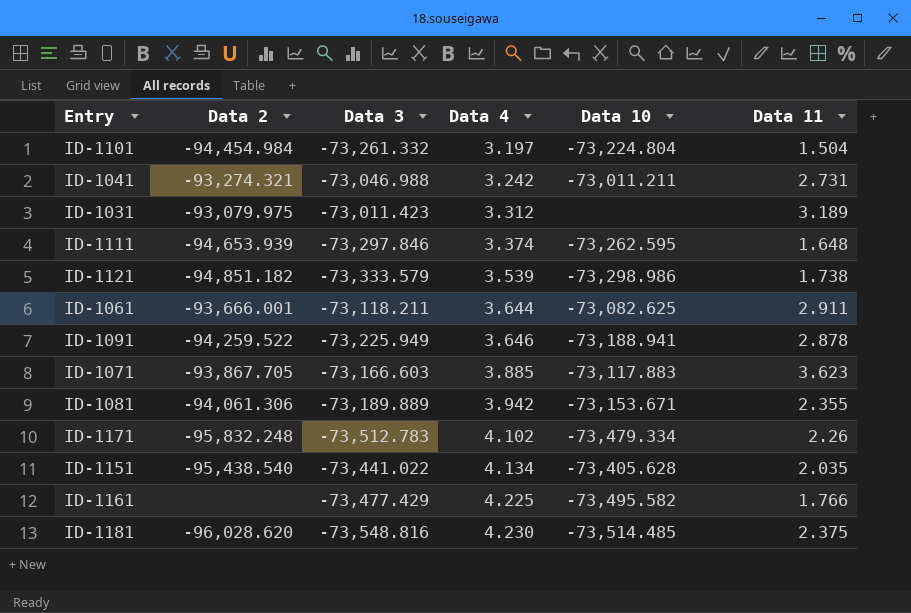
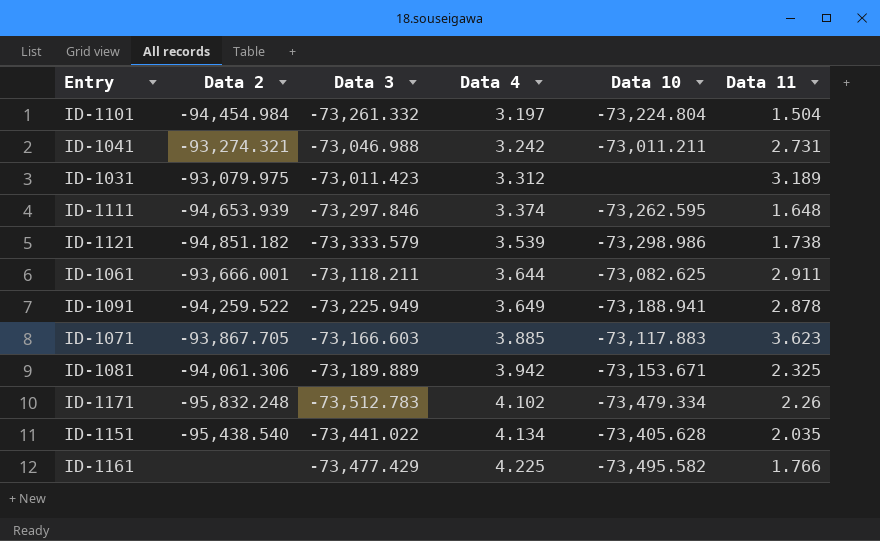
row ID-1181: -96,028.620 | -73,548.816 | 4.230 | -73,514.485 | 2.375 -> none
ID-1091 | Data 4: 3.646 -> 3.649
ID-1081 | Data 11: 2.355 -> 2.325

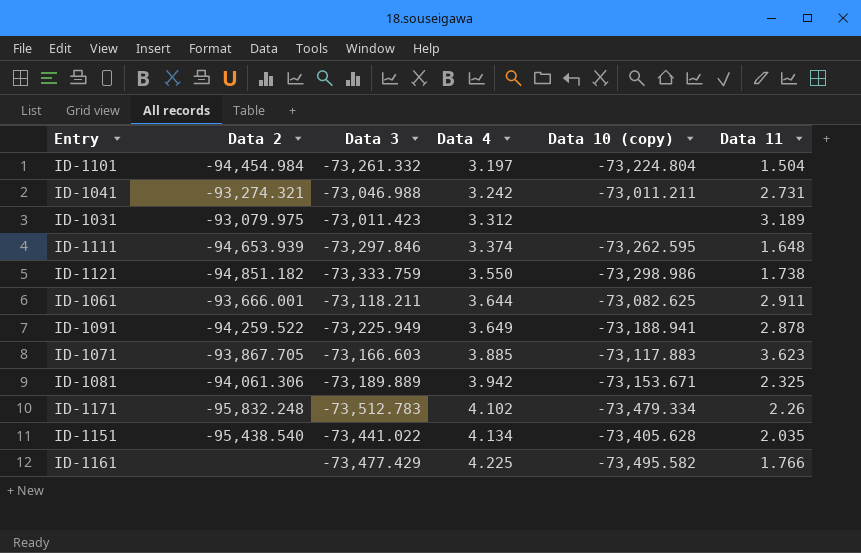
column name: Data 10 -> Data 10 (copy)
ID-1121 | Data 3: -73,333.579 -> -73,333.759
ID-1121 | Data 4: 3.539 -> 3.550

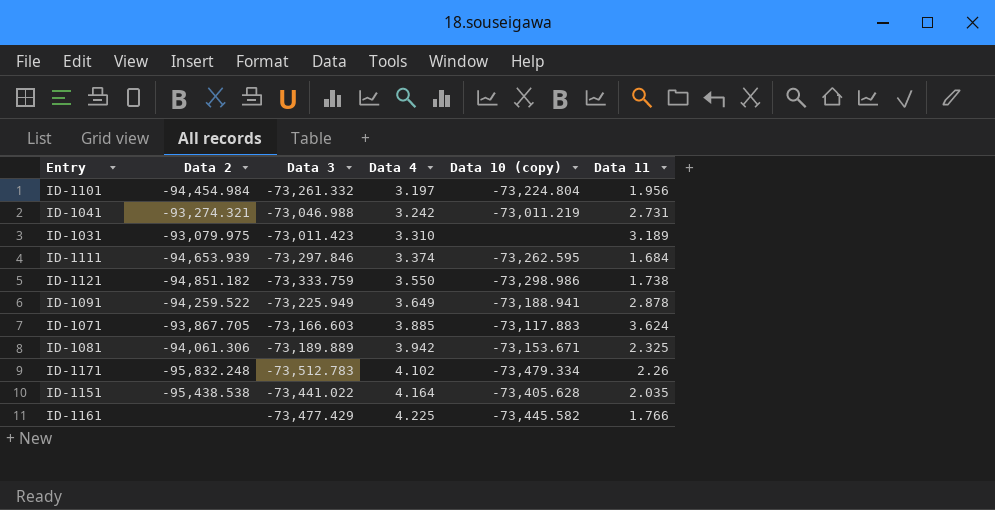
row ID-1061: -93,666.001 | -73,118.211 | 3.644 | -73,082.625 | 2.911 -> none
ID-1101 | Data 11: 1.504 -> 1.956
ID-1041 | Data 10 (copy): -73,011.211 -> -73,011.219
ID-1031 | Data 4: 3.312 -> 3.310
ID-1111 | Data 11: 1.648 -> 1.684
ID-1071 | Data 11: 3.623 -> 3.624
ID-1151 | Data 2: -95,438.540 -> -95,438.538
ID-1151 | Data 4: 4.134 -> 4.164
ID-1161 | Data 10 (copy): -73,495.582 -> -73,445.582

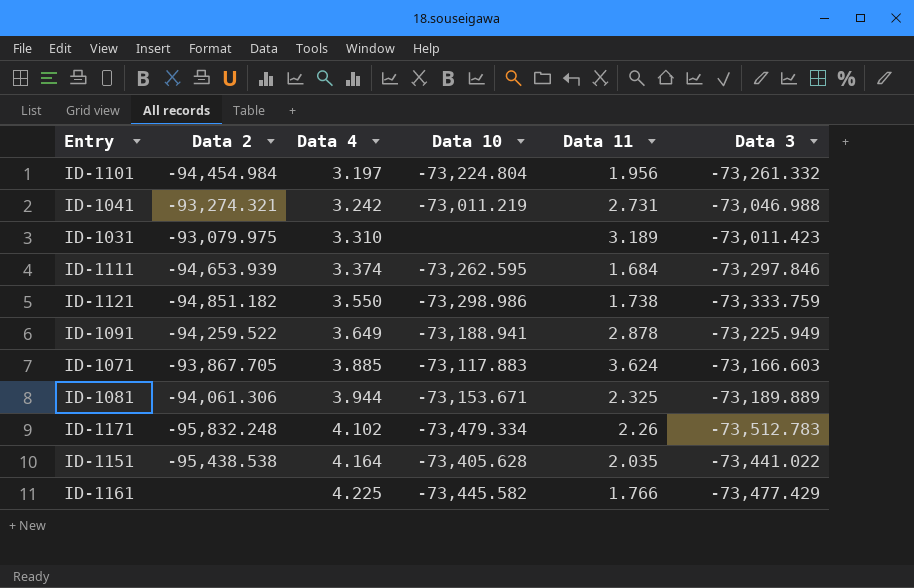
column name: Data 10 (copy) -> Data 10
column Data 3 | position: 3 -> 6
ID-1081 | Data 4: 3.942 -> 3.944

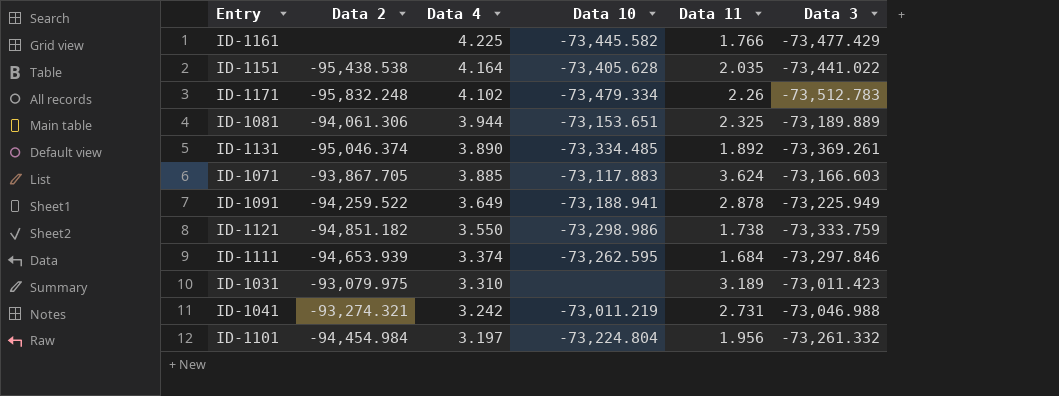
row order: Data 4 ascending -> Data 4 descending
ID-1081 | Data 10: -73,153.671 -> -73,153.651
row ID-1131: none -> -95,046.374 | 3.890 | -73,334.485 | 1.892 | -73,369.261

